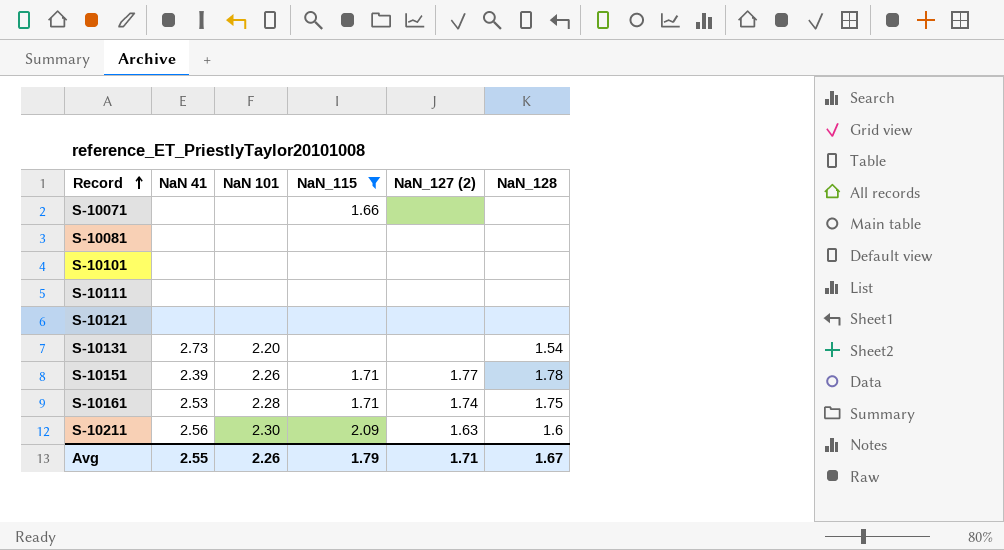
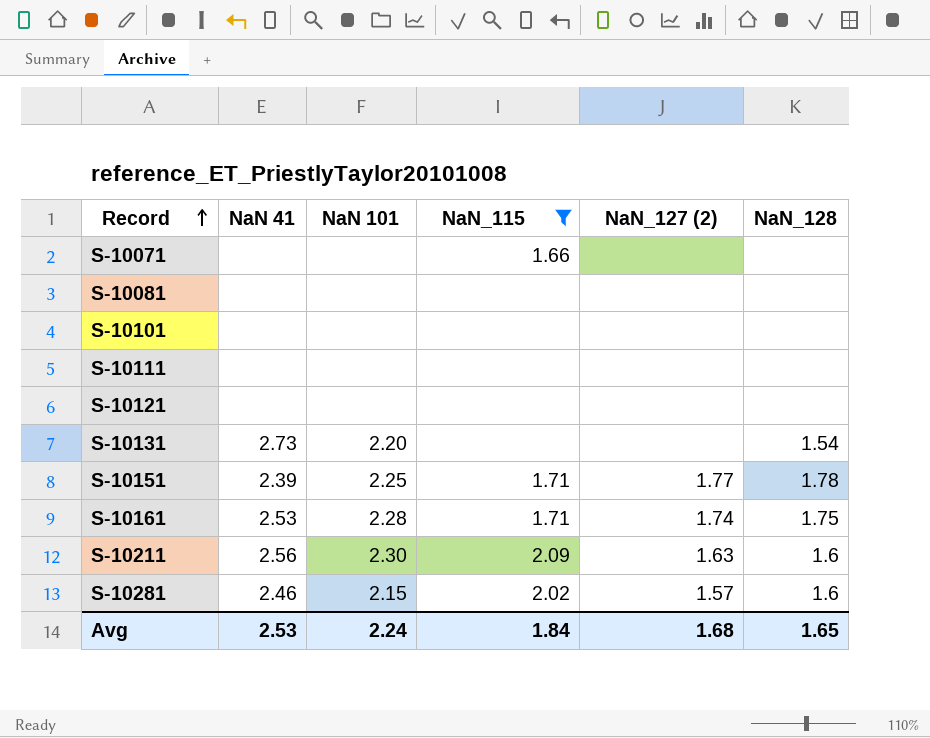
S-10151 | NaN 101: 2.26 -> 2.25
row S-10281: none -> 2.46 | 2.15 | 2.02 | 1.57 | 1.6
Avg | NaN 41: 2.55 -> 2.53
Avg | NaN 101: 2.26 -> 2.24
Avg | NaN_115: 1.79 -> 1.84
Avg | NaN_127 (2): 1.71 -> 1.68
Avg | NaN_128: 1.67 -> 1.65

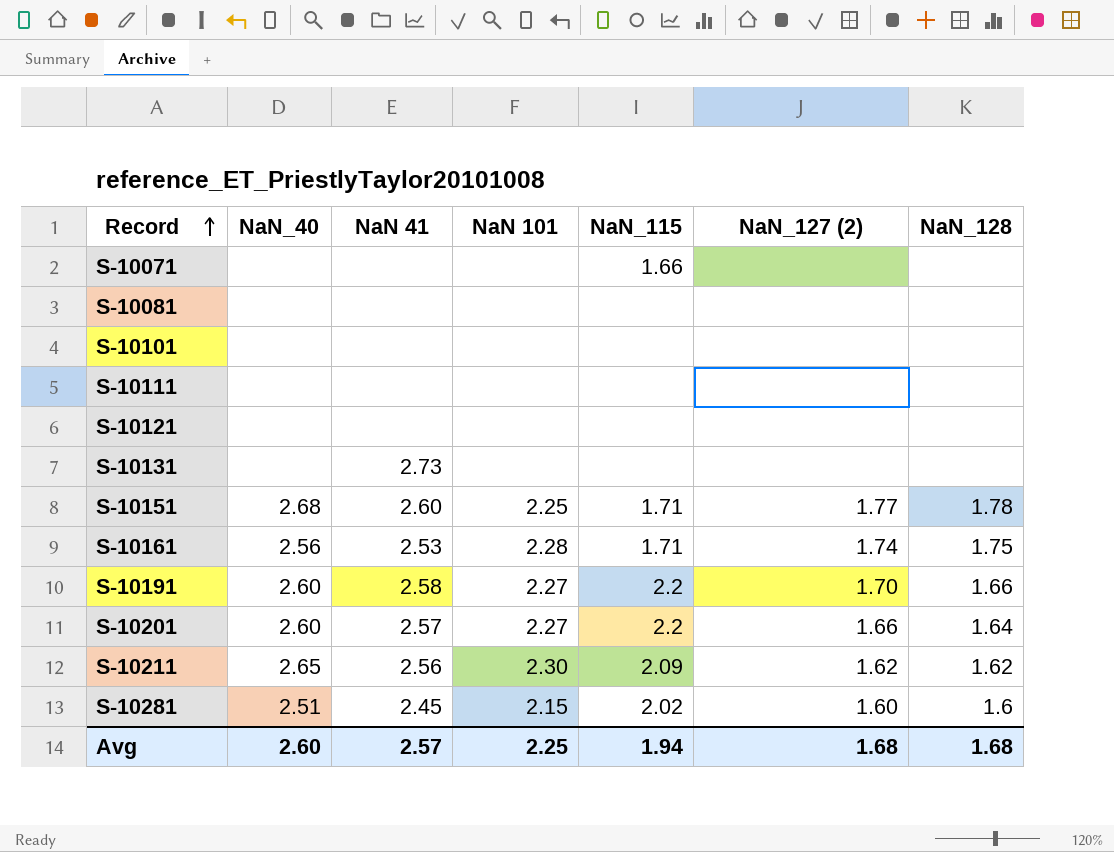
filter: NaN_115 != 2.2 -> none
column NaN_40 | position: none -> 2
S-10131 | NaN 101: 2.20 -> none
S-10131 | NaN_128: 1.54 -> none
S-10151 | NaN 41: 2.39 -> 2.60
S-10211 | NaN_127 (2): 1.63 -> 1.62
S-10211 | NaN_128: 1.6 -> 1.62
S-10281 | NaN 41: 2.46 -> 2.45
S-10281 | NaN_127 (2): 1.57 -> 1.60
Avg | NaN 41: 2.53 -> 2.57
Avg | NaN 101: 2.24 -> 2.25
Avg | NaN_115: 1.84 -> 1.94
Avg | NaN_128: 1.65 -> 1.68

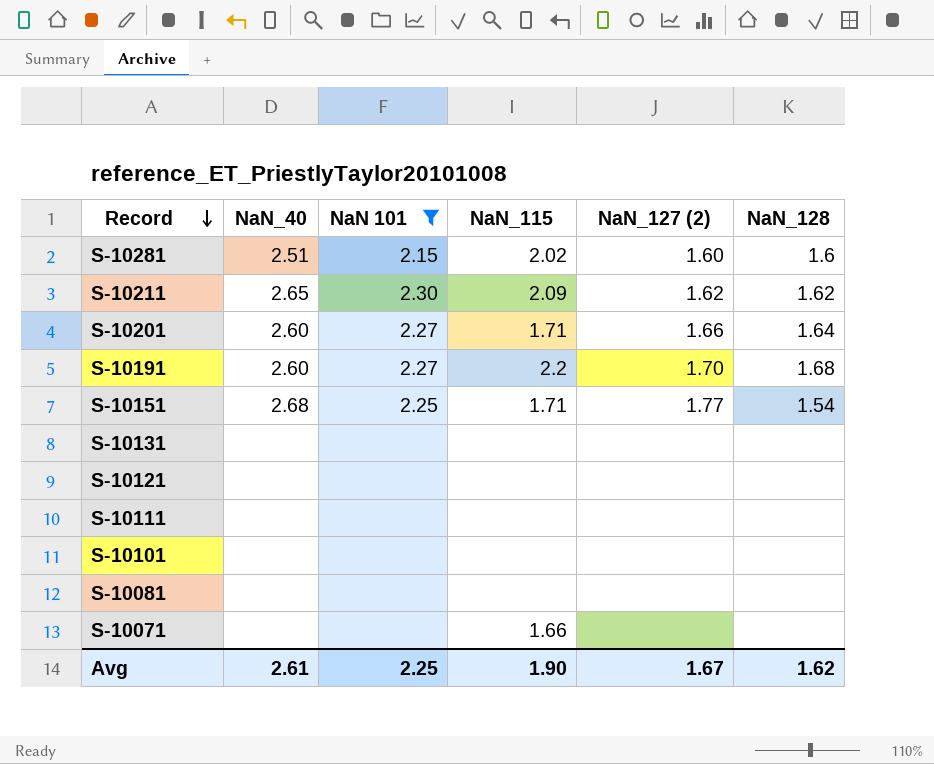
filter: none -> NaN 101 != 2.28
row order: Record ascending -> Record descending
column NaN 41 | position: 3 -> none
S-10201 | NaN_115: 2.2 -> 1.71
S-10191 | NaN_128: 1.66 -> 1.68
S-10151 | NaN_128: 1.78 -> 1.54
Avg | NaN_40: 2.60 -> 2.61
Avg | NaN_115: 1.94 -> 1.90
Avg | NaN_127 (2): 1.68 -> 1.67
Avg | NaN_128: 1.68 -> 1.62

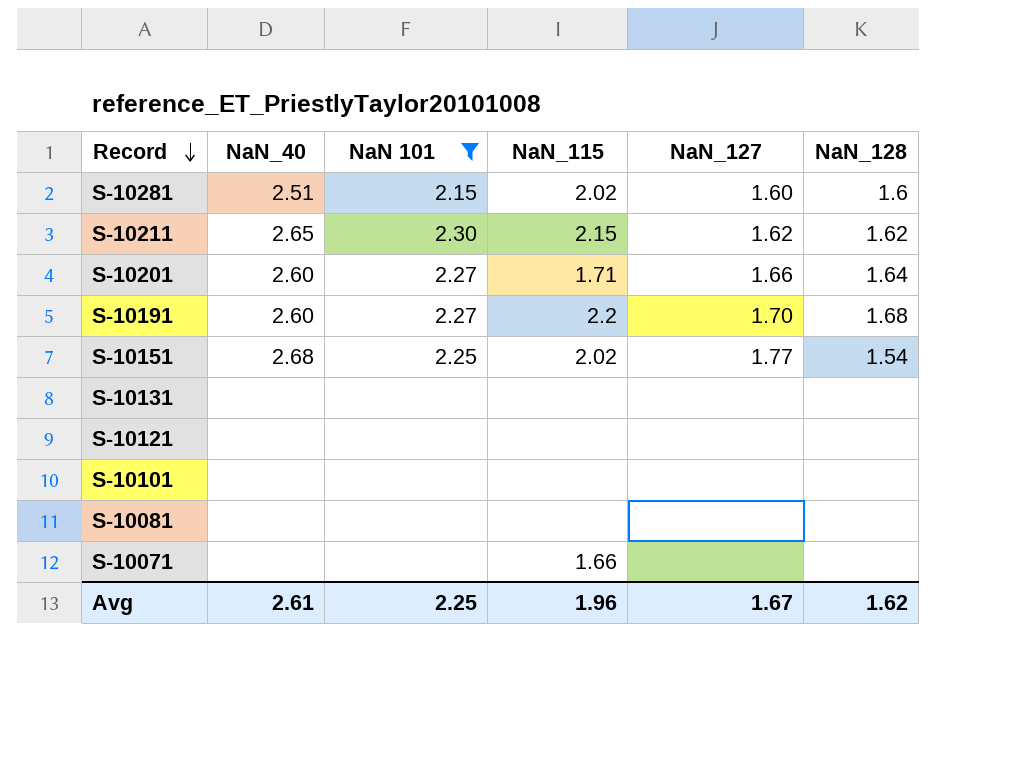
column name: NaN_127 (2) -> NaN_127
row S-10111: none | none | none | none | none -> none
S-10211 | NaN_115: 2.09 -> 2.15
S-10151 | NaN_115: 1.71 -> 2.02
Avg | NaN_115: 1.90 -> 1.96

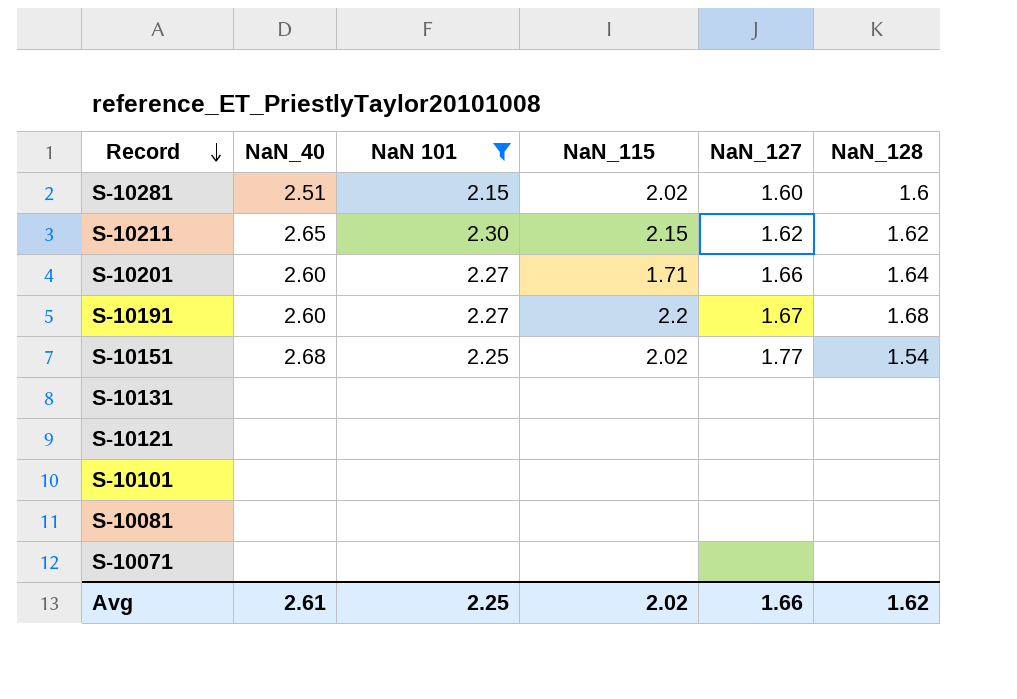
S-10191 | NaN_127: 1.70 -> 1.67
S-10071 | NaN_115: 1.66 -> none
Avg | NaN_115: 1.96 -> 2.02
Avg | NaN_127: 1.67 -> 1.66

